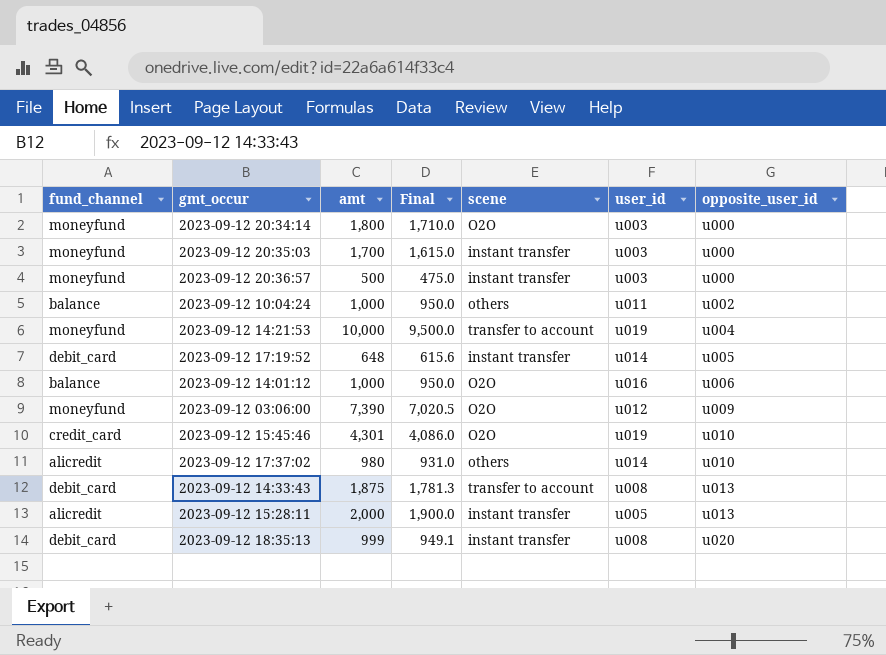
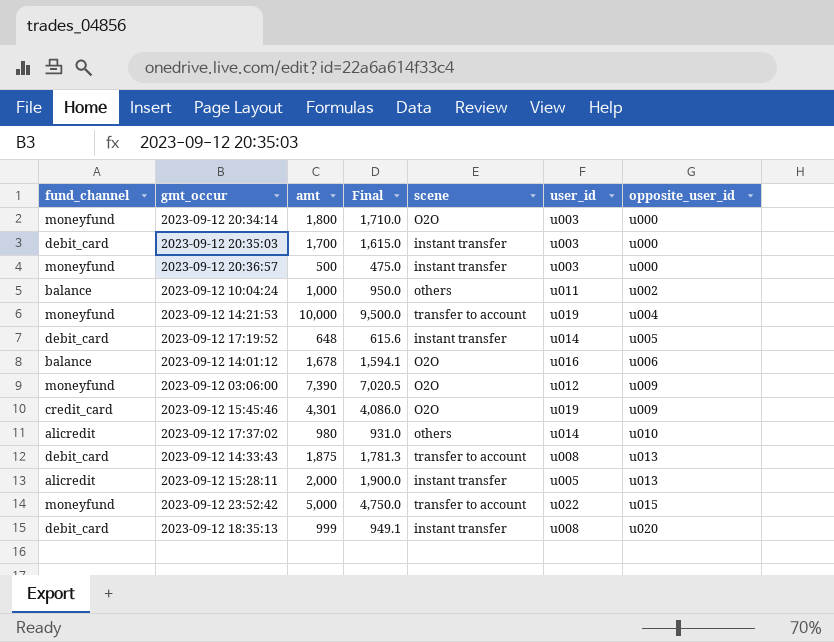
2023-09-12 20:35:03 | fund_channel: moneyfund -> debit_card
2023-09-12 14:01:12 | amt: 1,000 -> 1,678
2023-09-12 14:01:12 | Final: 950.0 -> 1,594.1
2023-09-12 15:45:46 | opposite_user_id: u010 -> u009
row 2023-09-12 23:52:42: none -> moneyfund | 5,000 | 4,750.0 | transfer to account | u022 | u015

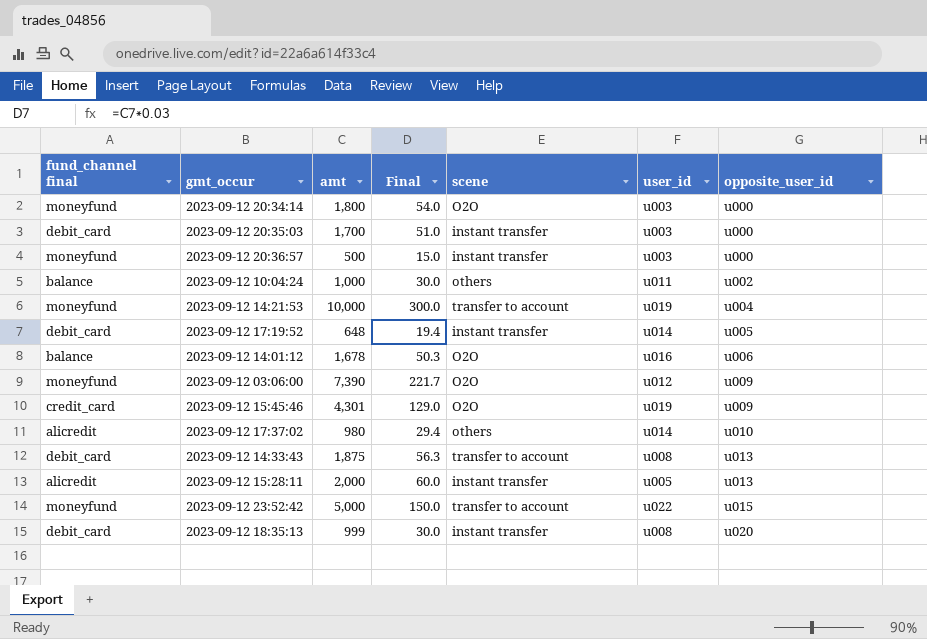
column name: fund_channel -> fund_channel final
column Final | formula: [amt] * 0.95 -> [amt] * 0.03

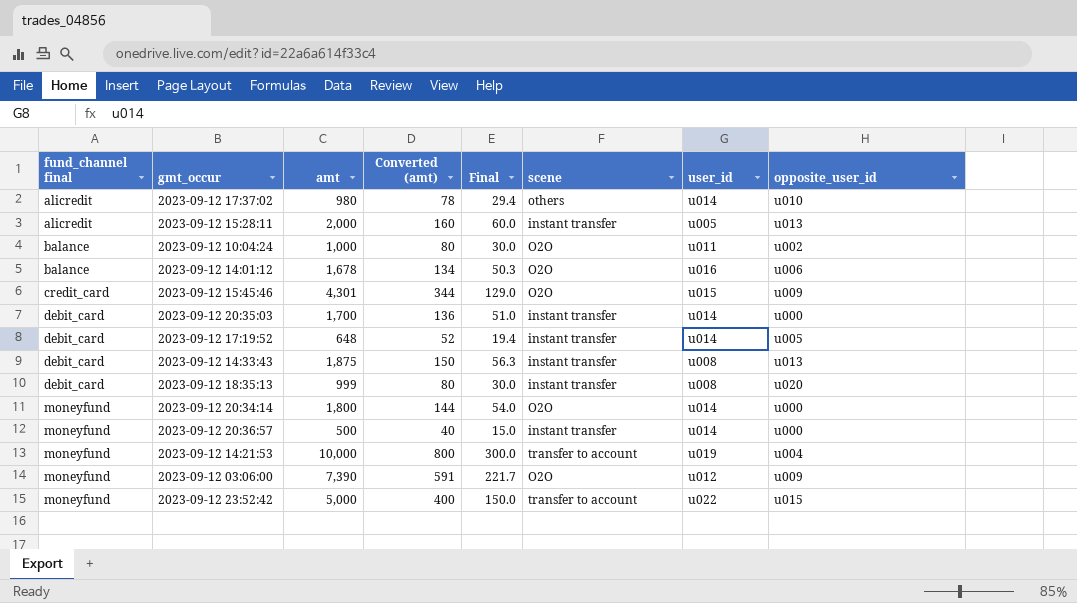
row order: opposite_user_id ascending -> fund_channel final ascending
column Converted (amt) | formula: none -> [amt] * 0.08
2023-09-12 10:04:24 | scene: others -> O2O
2023-09-12 15:45:46 | user_id: u019 -> u015
2023-09-12 20:35:03 | user_id: u003 -> u014
2023-09-12 14:33:43 | scene: transfer to account -> instant transfer
2023-09-12 20:34:14 | user_id: u003 -> u014
2023-09-12 20:36:57 | user_id: u003 -> u014

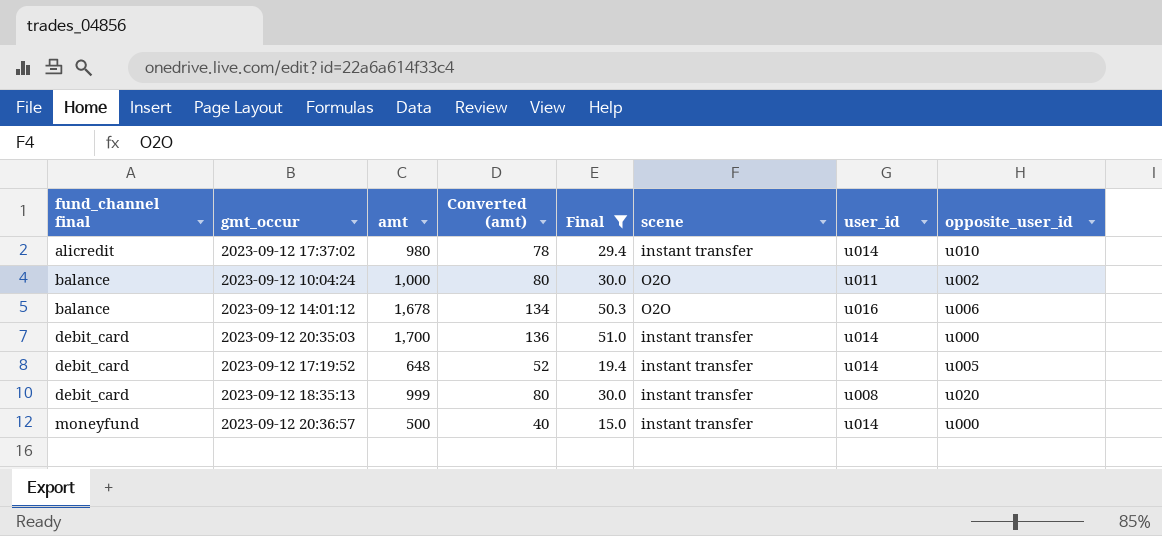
filter: none -> Final <= 51.0
2023-09-12 17:37:02 | scene: others -> instant transfer

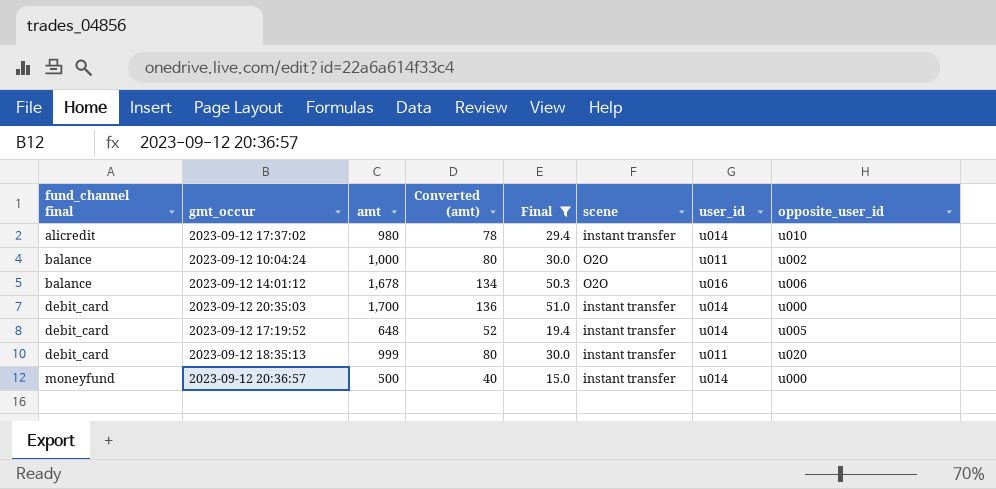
2023-09-12 18:35:13 | user_id: u008 -> u011

